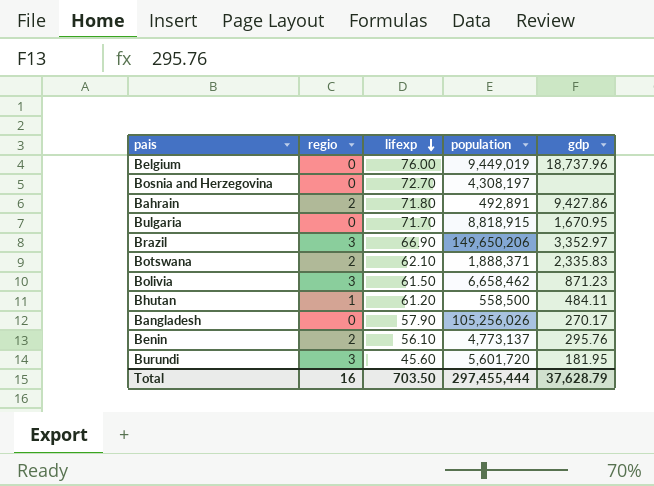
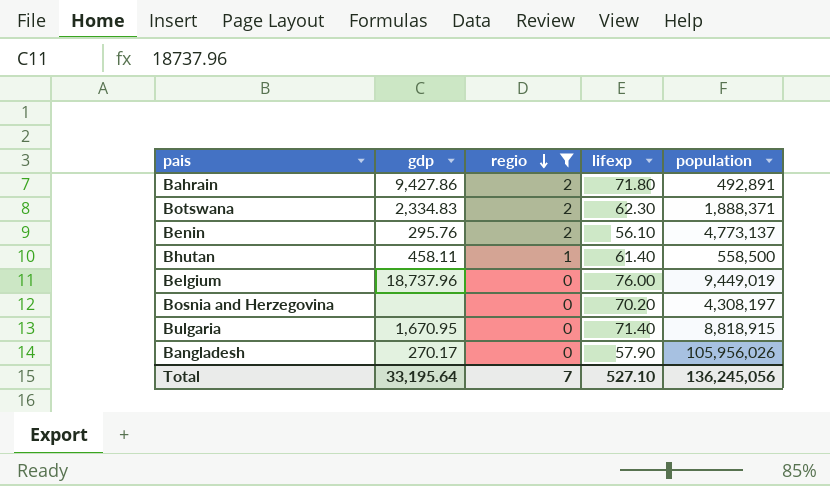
filter: none -> regio != 3
row order: lifexp descending -> regio descending
column gdp | position: 5 -> 2
Botswana | gdp: 2,335.83 -> 2,334.83
Botswana | lifexp: 62.10 -> 62.30
Bhutan | gdp: 484.11 -> 458.11
Bhutan | lifexp: 61.20 -> 61.40
Bosnia and Herzegovina | lifexp: 72.70 -> 70.20
Bulgaria | lifexp: 71.70 -> 71.40
Bangladesh | population: 105,256,026 -> 105,956,026
Total | gdp: 37,628.79 -> 33,195.64
Total | regio: 16 -> 7
Total | lifexp: 703.50 -> 527.10
Total | population: 297,455,444 -> 136,245,056

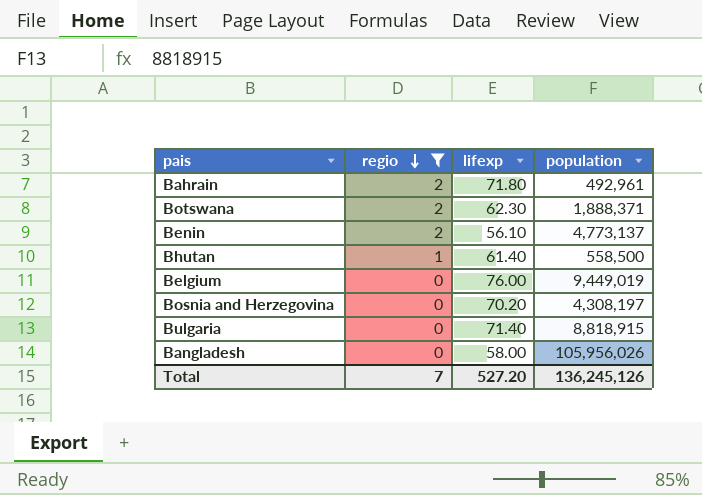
column gdp | position: 2 -> none
Bahrain | population: 492,891 -> 492,961
Bangladesh | lifexp: 57.90 -> 58.00
Total | lifexp: 527.10 -> 527.20
Total | population: 136,245,056 -> 136,245,126

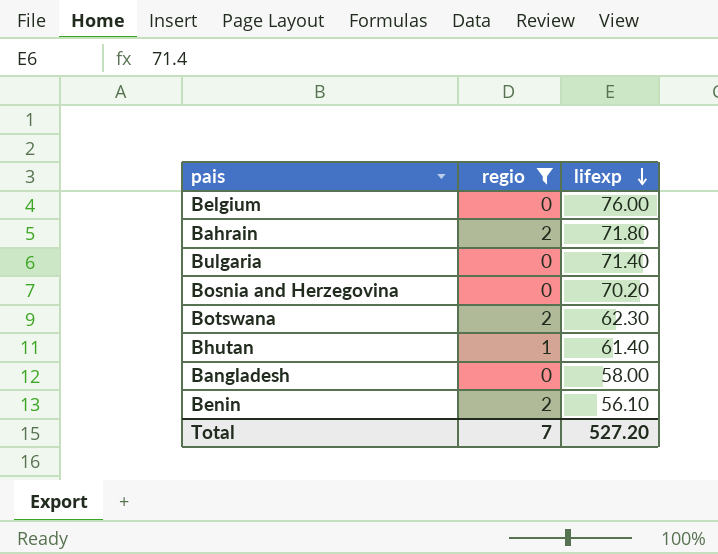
row order: regio descending -> lifexp descending
column population | position: 4 -> none

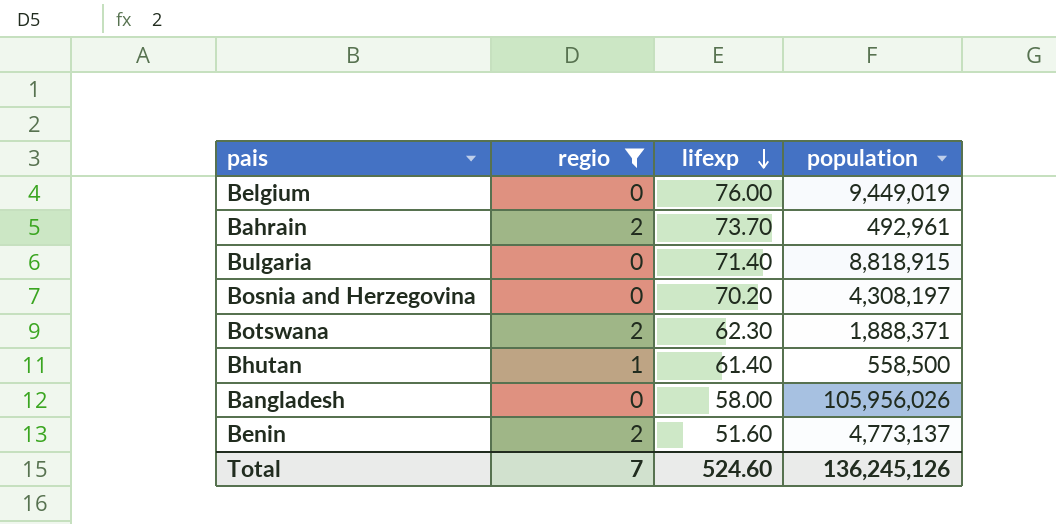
column population | position: none -> 4
Bahrain | lifexp: 71.80 -> 73.70
Benin | lifexp: 56.10 -> 51.60
Total | lifexp: 527.20 -> 524.60

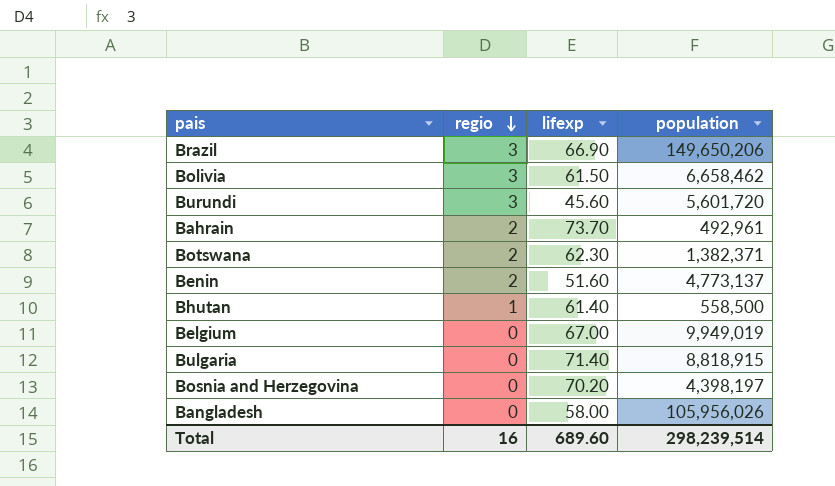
filter: regio != 3 -> none
row order: lifexp descending -> regio descending
Botswana | population: 1,888,371 -> 1,382,371
Belgium | lifexp: 76.00 -> 67.00
Belgium | population: 9,449,019 -> 9,949,019
Bosnia and Herzegovina | population: 4,308,197 -> 4,398,197
Total | regio: 7 -> 16
Total | lifexp: 524.60 -> 689.60
Total | population: 136,245,126 -> 298,239,514

